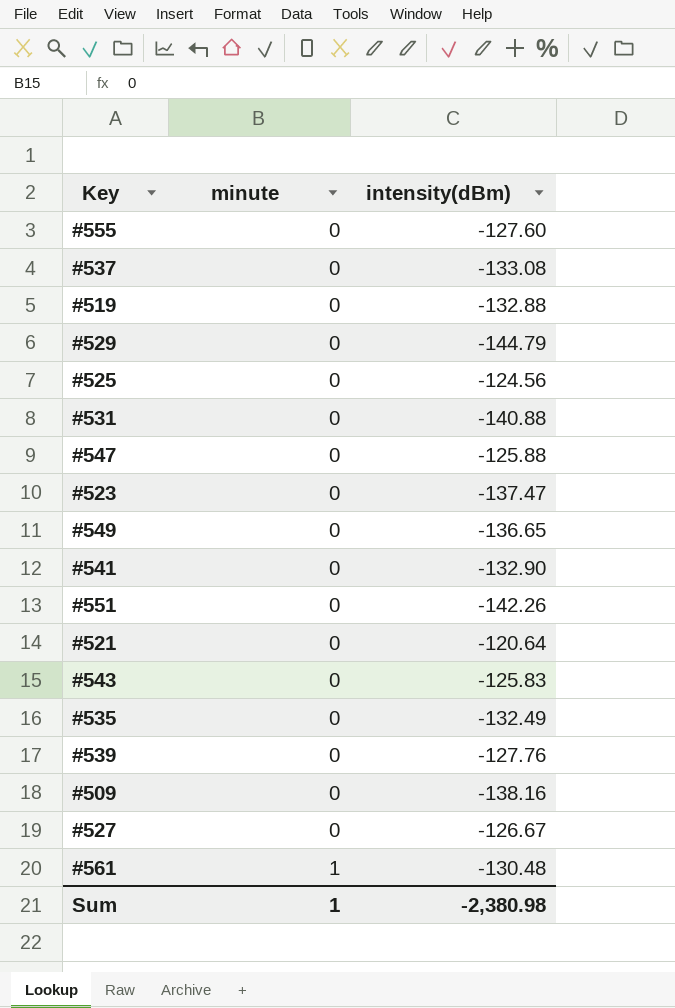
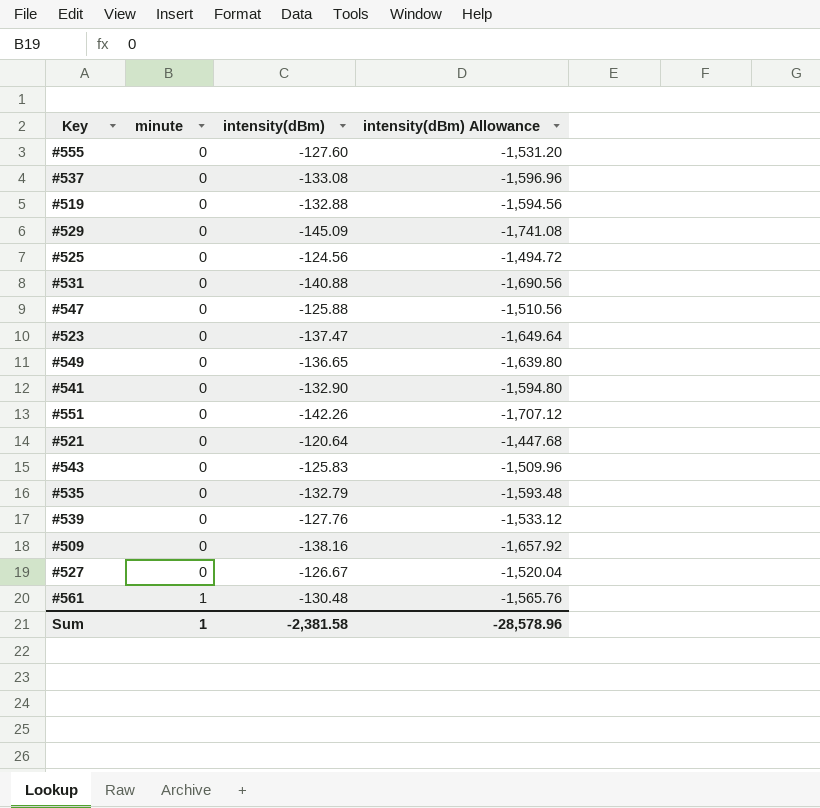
column intensity(dBm) Allowance | formula: none -> [intensity(dBm)] * 12
#529 | intensity(dBm): -144.79 -> -145.09
#535 | intensity(dBm): -132.49 -> -132.79
Sum | intensity(dBm): -2,380.98 -> -2,381.58

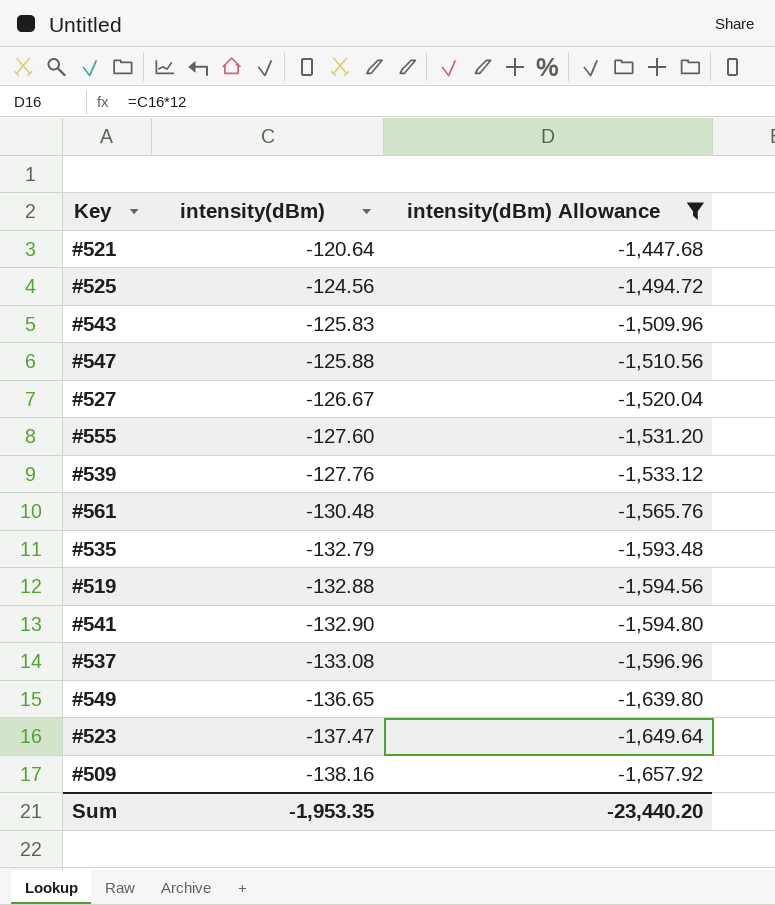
filter: none -> intensity(dBm) Allowance >= -1,657.92
row order: minute ascending -> intensity(dBm) descending
column minute | position: 2 -> none
Sum | intensity(dBm): -2,381.58 -> -1,953.35
Sum | intensity(dBm) Allowance: -28,578.96 -> -23,440.20

